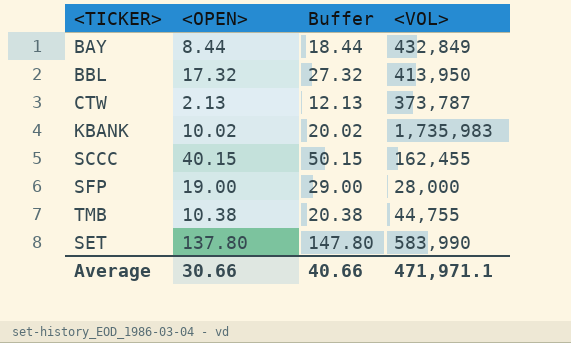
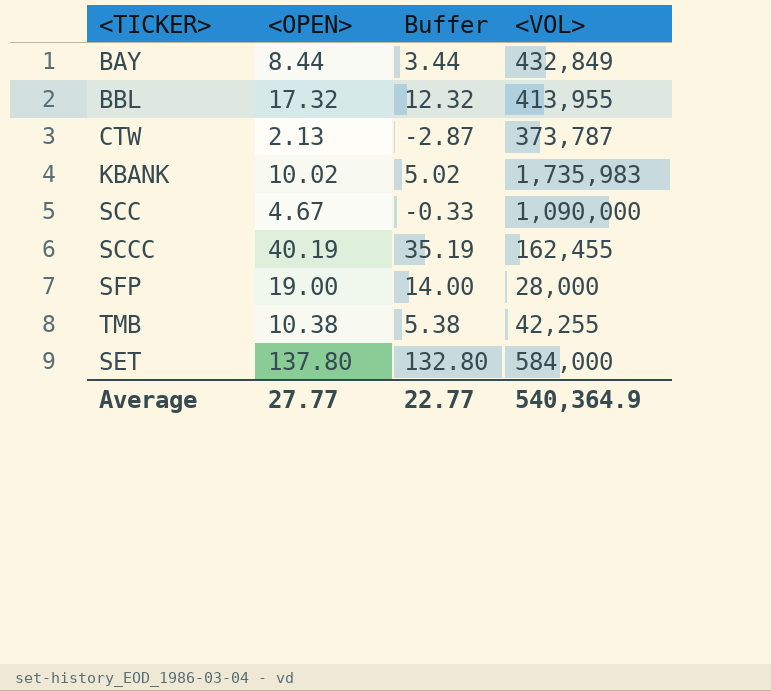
column Buffer | formula: [<OPEN>] + 10 -> [<OPEN>] - 5
BBL | <VOL>: 413,950 -> 413,955
row SCC: none -> 4.67 | -0.33 | 1,090,000
SCCC | <OPEN>: 40.15 -> 40.19
TMB | <VOL>: 44,755 -> 42,255
SET | <VOL>: 583,990 -> 584,000
Average | <OPEN>: 30.66 -> 27.77
Average | Buffer: 40.66 -> 22.77
Average | <VOL>: 471,971.1 -> 540,364.9

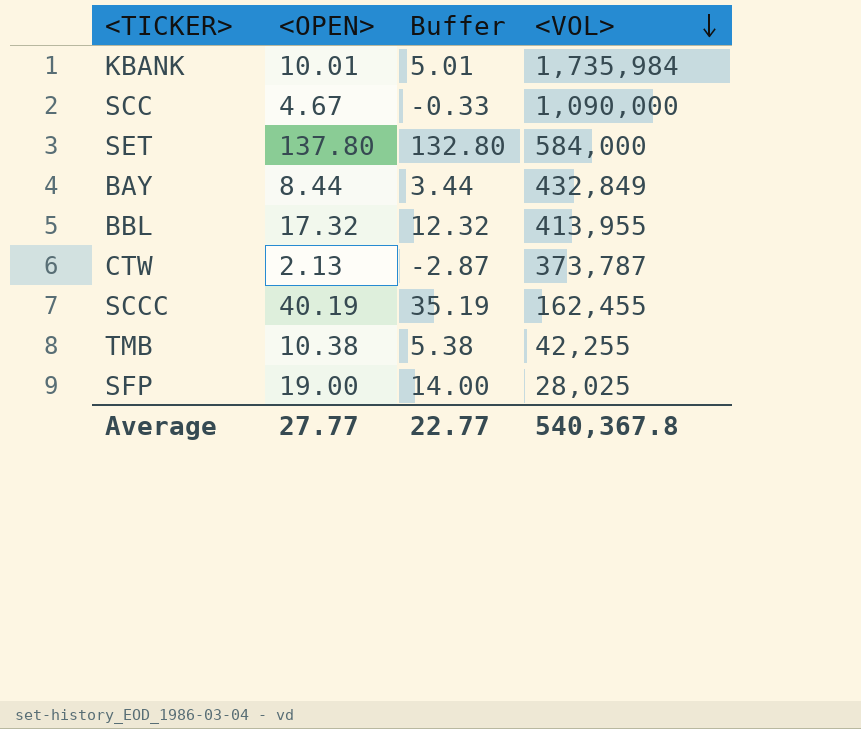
row order: none -> <VOL> descending
KBANK | <OPEN>: 10.02 -> 10.01
KBANK | Buffer: 5.02 -> 5.01
KBANK | <VOL>: 1,735,983 -> 1,735,984
SFP | <VOL>: 28,000 -> 28,025
Average | <VOL>: 540,364.9 -> 540,367.8

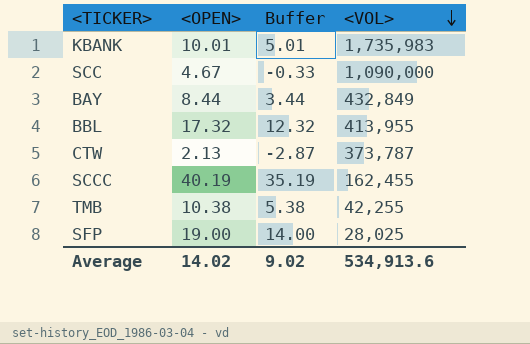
row SET: 137.80 | 132.80 | 584,000 -> none
KBANK | <VOL>: 1,735,984 -> 1,735,983
Average | <OPEN>: 27.77 -> 14.02
Average | Buffer: 22.77 -> 9.02
Average | <VOL>: 540,367.8 -> 534,913.6

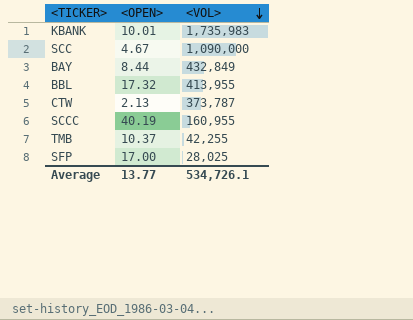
column Buffer | formula: [<OPEN>] - 5 -> none
SCCC | <VOL>: 162,455 -> 160,955
TMB | <OPEN>: 10.38 -> 10.37
SFP | <OPEN>: 19.00 -> 17.00
Average | <OPEN>: 14.02 -> 13.77
Average | <VOL>: 534,913.6 -> 534,726.1

